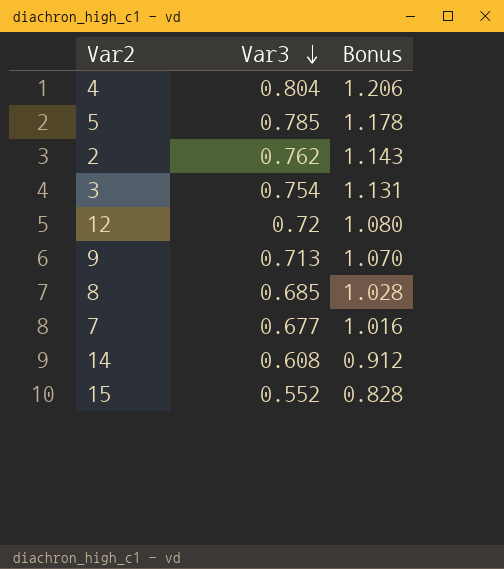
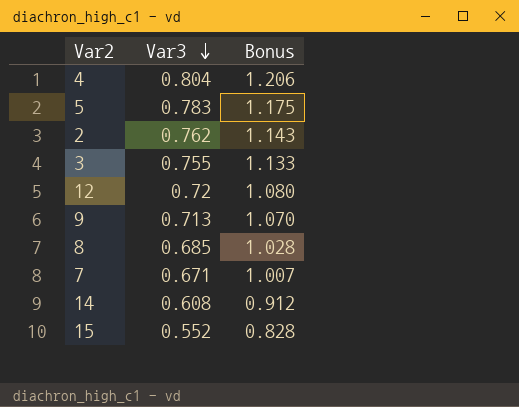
5 | Var3: 0.785 -> 0.783
5 | Bonus: 1.178 -> 1.175
3 | Var3: 0.754 -> 0.755
3 | Bonus: 1.131 -> 1.133
7 | Var3: 0.677 -> 0.671
7 | Bonus: 1.016 -> 1.007

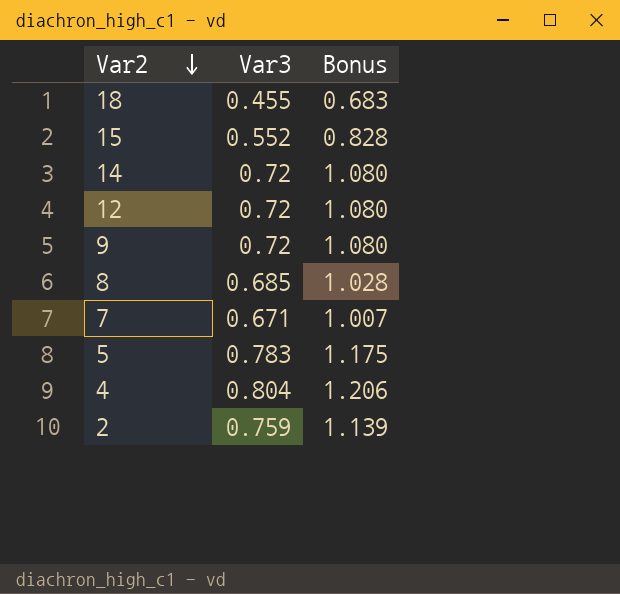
row order: Var3 descending -> Var2 descending
row 3: 0.755 | 1.133 -> none
row 18: none -> 0.455 | 0.683
14 | Var3: 0.608 -> 0.72
14 | Bonus: 0.912 -> 1.080
9 | Var3: 0.713 -> 0.72
9 | Bonus: 1.070 -> 1.080
2 | Var3: 0.762 -> 0.759
2 | Bonus: 1.143 -> 1.139

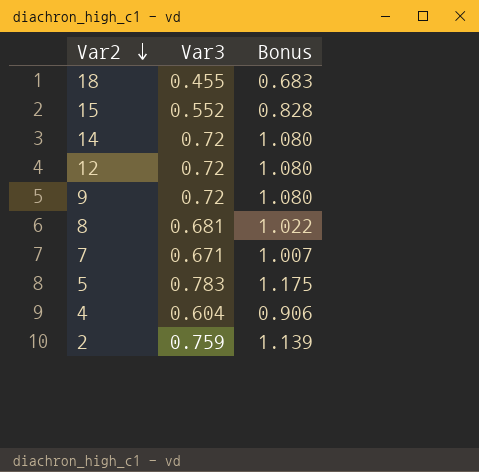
8 | Var3: 0.685 -> 0.681
8 | Bonus: 1.028 -> 1.022
4 | Var3: 0.804 -> 0.604
4 | Bonus: 1.206 -> 0.906

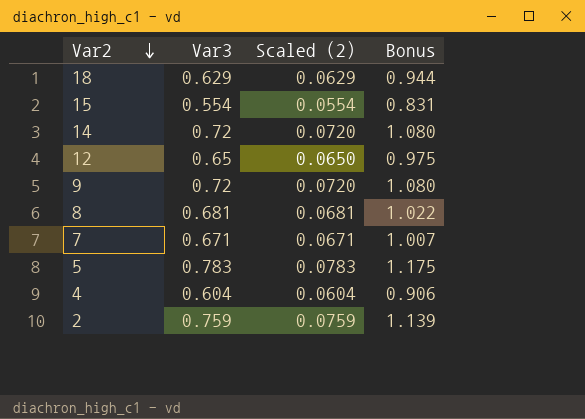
column Scaled (2) | formula: none -> [Var3] * 0.1
18 | Var3: 0.455 -> 0.629
18 | Bonus: 0.683 -> 0.944
15 | Var3: 0.552 -> 0.554
15 | Bonus: 0.828 -> 0.831
12 | Var3: 0.72 -> 0.65
12 | Bonus: 1.080 -> 0.975

